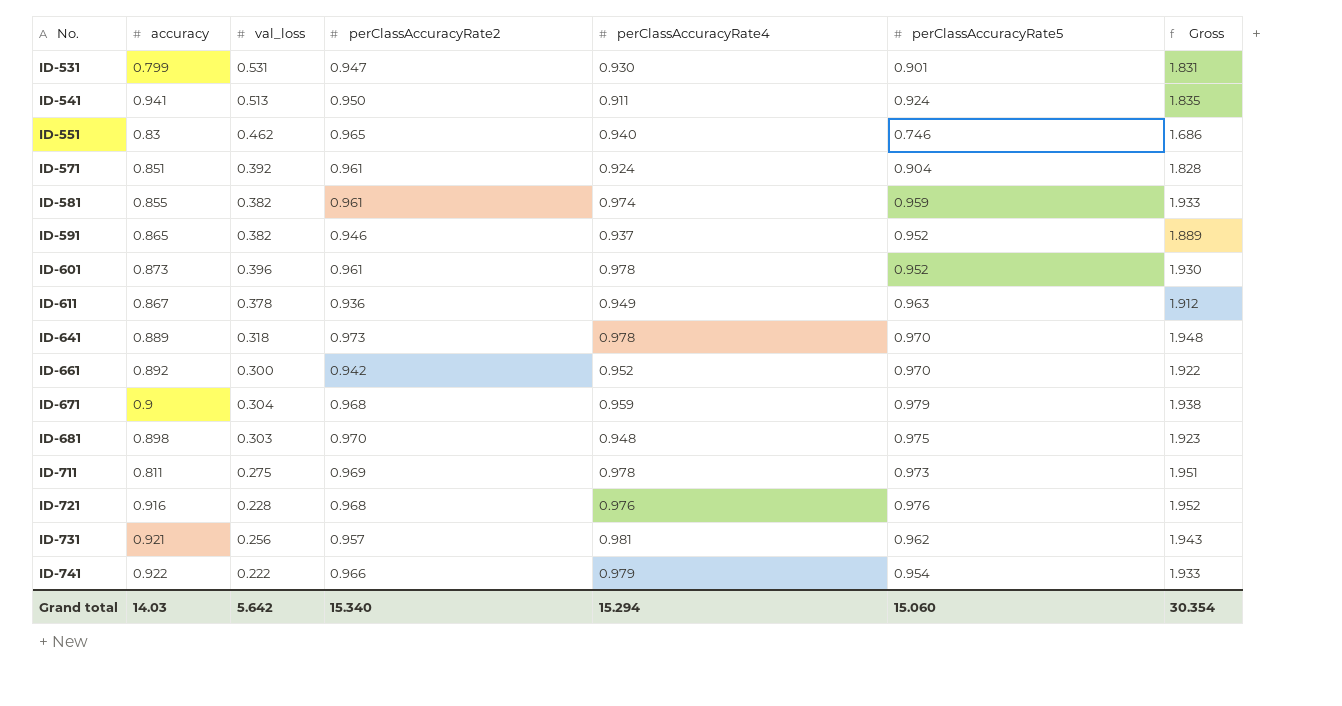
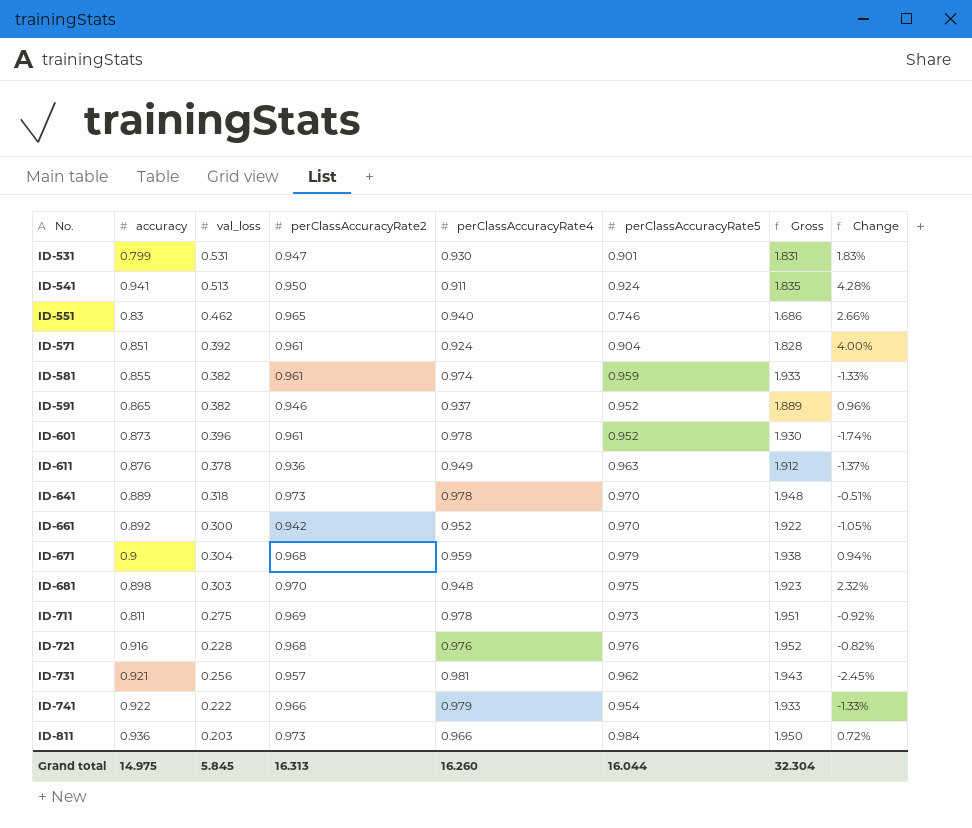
column Change | formula: none -> ([perClassAccuracyRate2] - [perClassAccuracyRate4]) / [perClassAccuracyRate4]
ID-611 | accuracy: 0.867 -> 0.876
row ID-811: none -> 0.936 | 0.203 | 0.973 | 0.966 | 0.984 | 1.950 | 0.72%
Grand total | accuracy: 14.03 -> 14.975
Grand total | val_loss: 5.642 -> 5.845
Grand total | perClassAccuracyRate2: 15.340 -> 16.313
Grand total | perClassAccuracyRate4: 15.294 -> 16.260
Grand total | perClassAccuracyRate5: 15.060 -> 16.044
Grand total | Gross: 30.354 -> 32.304

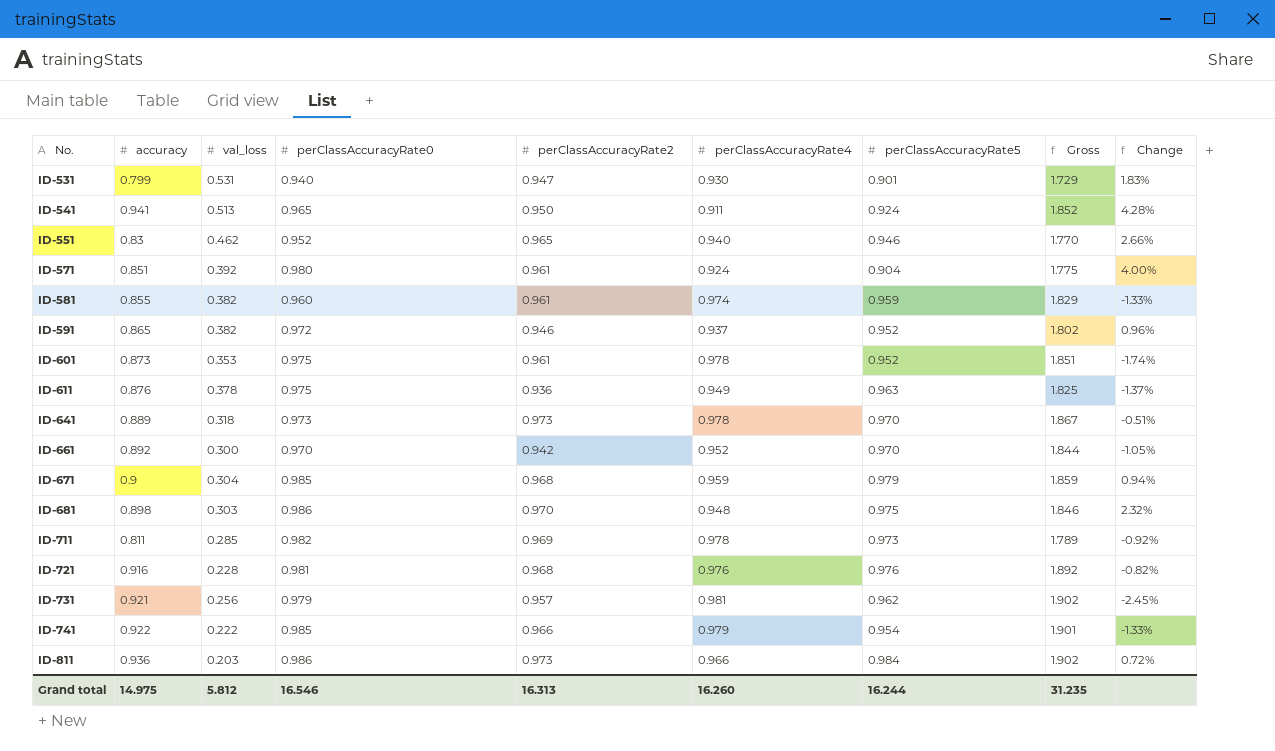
column perClassAccuracyRate0 | position: none -> 4
column Gross | formula: [perClassAccuracyRate4] + [perClassAccuracyRate5] -> [accuracy] + [perClassAccuracyRate4]
ID-551 | perClassAccuracyRate5: 0.746 -> 0.946
ID-601 | val_loss: 0.396 -> 0.353
ID-711 | val_loss: 0.275 -> 0.285
Grand total | val_loss: 5.845 -> 5.812
Grand total | perClassAccuracyRate5: 16.044 -> 16.244
Grand total | Gross: 32.304 -> 31.235

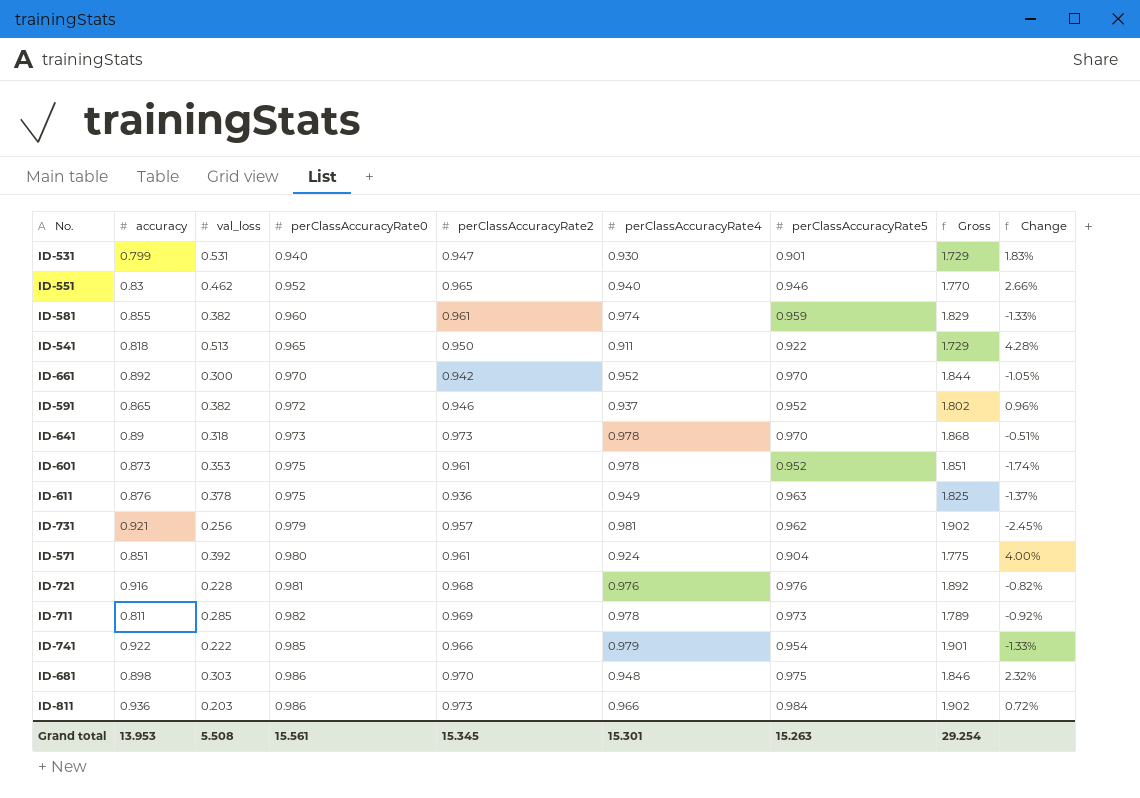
row order: No. ascending -> perClassAccuracyRate0 ascending
row ID-671: 0.9 | 0.304 | 0.985 | 0.968 | 0.959 | 0.979 | 1.859 | 0.94% -> none
ID-541 | accuracy: 0.941 -> 0.818
ID-541 | perClassAccuracyRate5: 0.924 -> 0.922
ID-541 | Gross: 1.852 -> 1.729
ID-641 | accuracy: 0.889 -> 0.89
ID-641 | Gross: 1.867 -> 1.868
Grand total | accuracy: 14.975 -> 13.953
Grand total | val_loss: 5.812 -> 5.508
Grand total | perClassAccuracyRate0: 16.546 -> 15.561
Grand total | perClassAccuracyRate2: 16.313 -> 15.345
Grand total | perClassAccuracyRate4: 16.260 -> 15.301
Grand total | perClassAccuracyRate5: 16.244 -> 15.263
Grand total | Gross: 31.235 -> 29.254

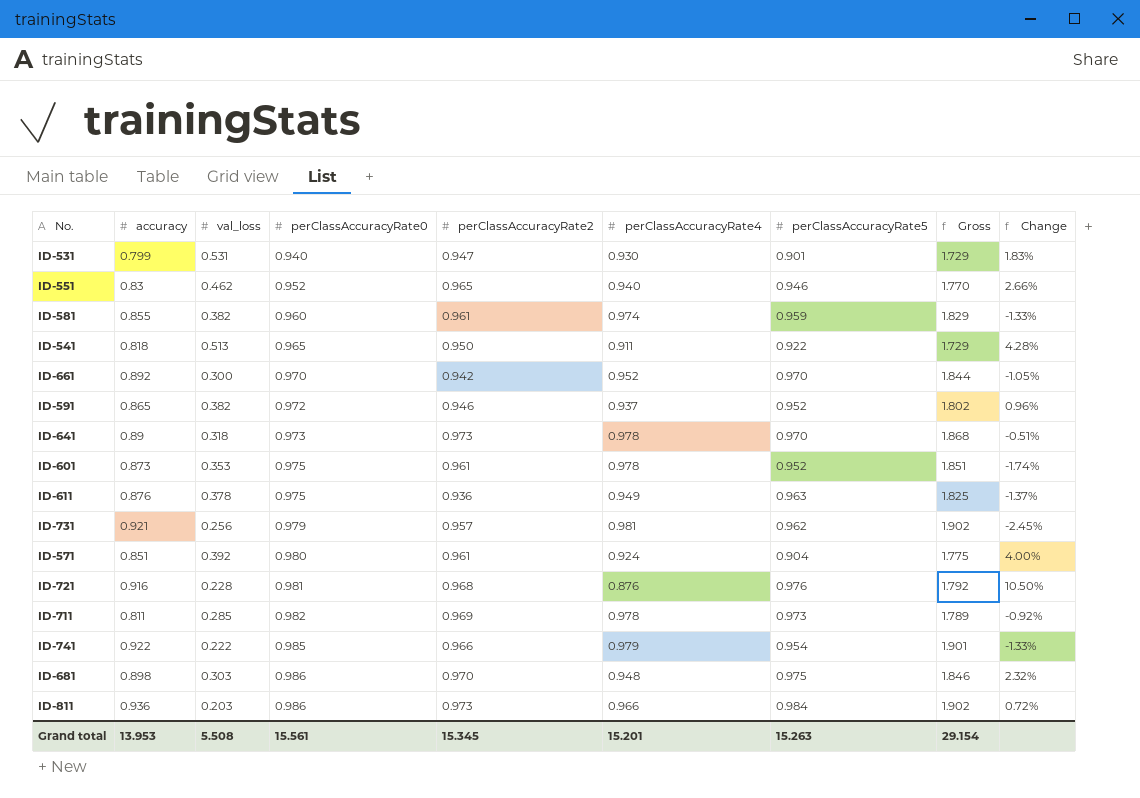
ID-721 | perClassAccuracyRate4: 0.976 -> 0.876
ID-721 | Gross: 1.892 -> 1.792
ID-721 | Change: -0.82% -> 10.50%
Grand total | perClassAccuracyRate4: 15.301 -> 15.201
Grand total | Gross: 29.254 -> 29.154

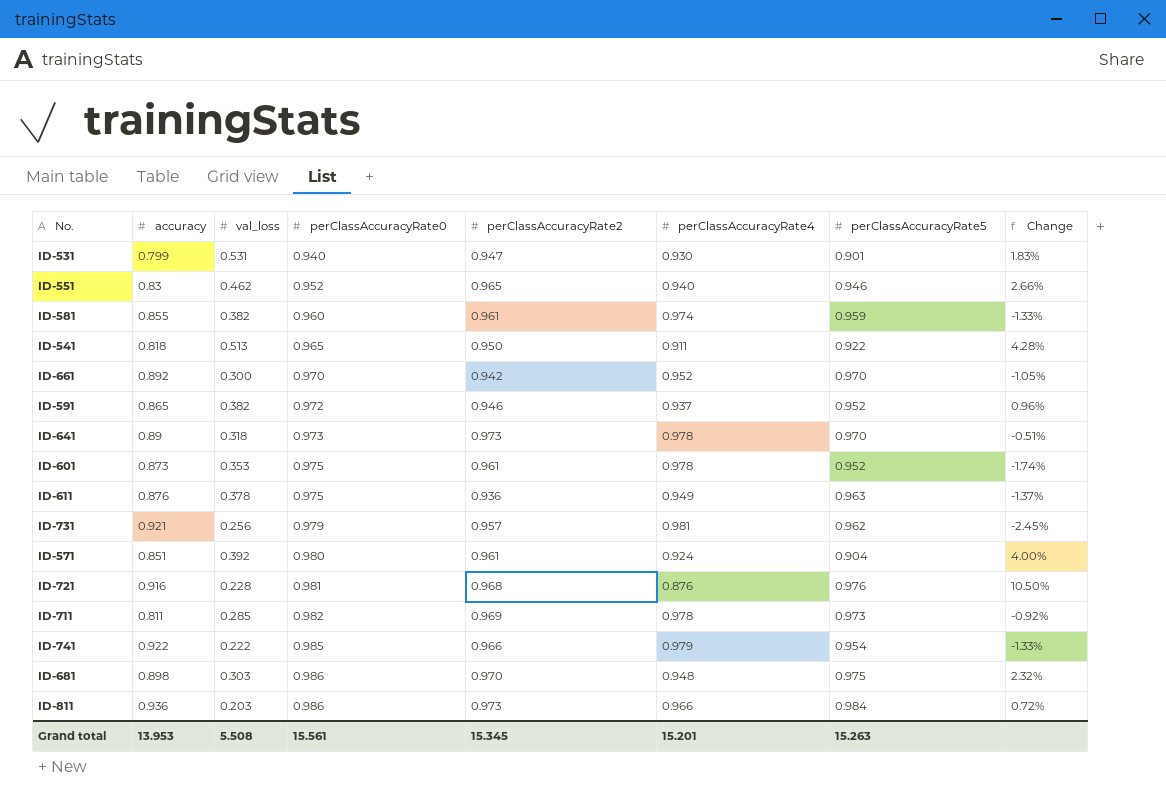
column Gross | formula: [accuracy] + [perClassAccuracyRate4] -> none

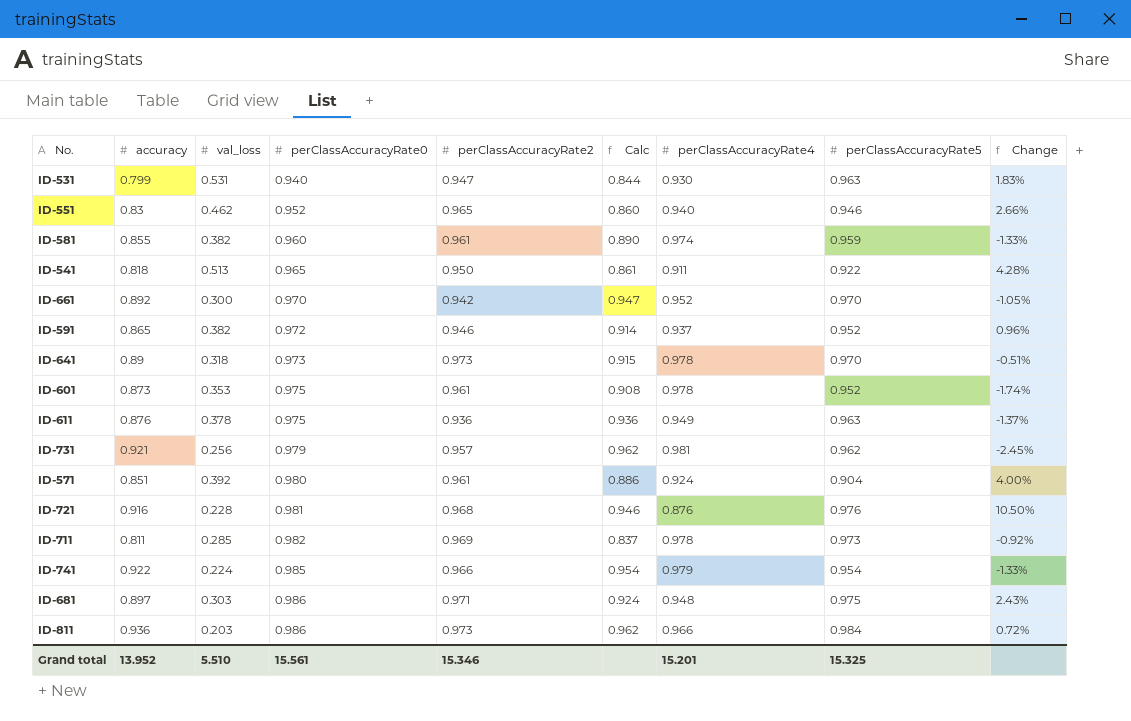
column Calc | formula: none -> [accuracy] / [perClassAccuracyRate2]
ID-531 | perClassAccuracyRate5: 0.901 -> 0.963
ID-741 | val_loss: 0.222 -> 0.224
ID-681 | accuracy: 0.898 -> 0.897
ID-681 | perClassAccuracyRate2: 0.970 -> 0.971
ID-681 | Change: 2.32% -> 2.43%
Grand total | accuracy: 13.953 -> 13.952
Grand total | val_loss: 5.508 -> 5.510
Grand total | perClassAccuracyRate2: 15.345 -> 15.346
Grand total | perClassAccuracyRate5: 15.263 -> 15.325

